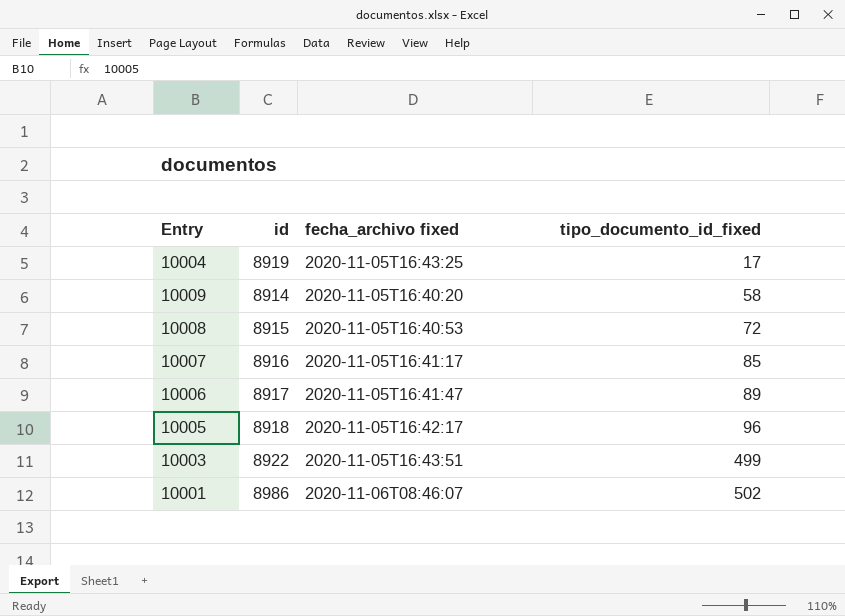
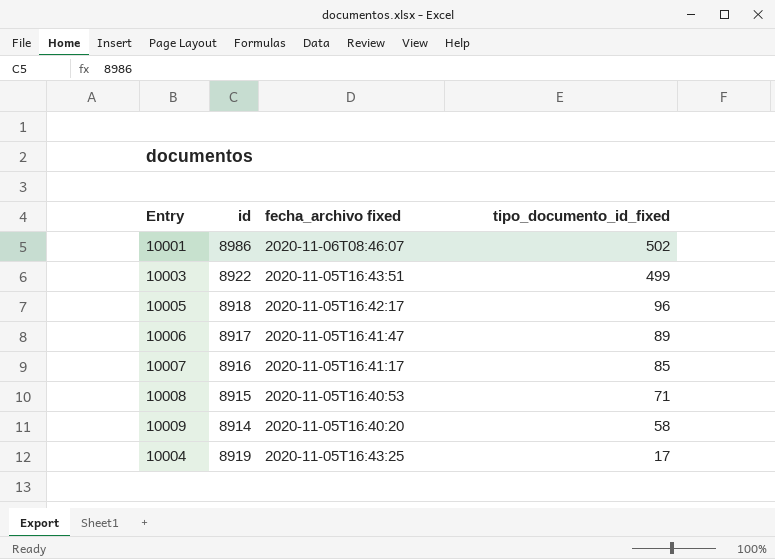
row order: tipo_documento_id_fixed ascending -> tipo_documento_id_fixed descending
10008 | tipo_documento_id_fixed: 72 -> 71

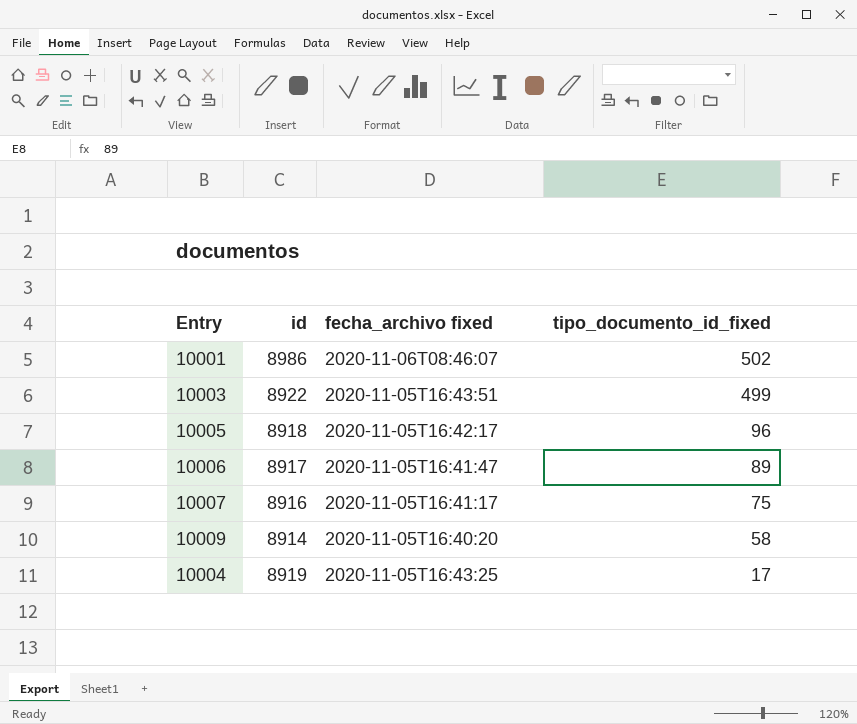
row 10008: 8915 | 2020-11-05T16:40:53 | 71 -> none
10007 | tipo_documento_id_fixed: 85 -> 75

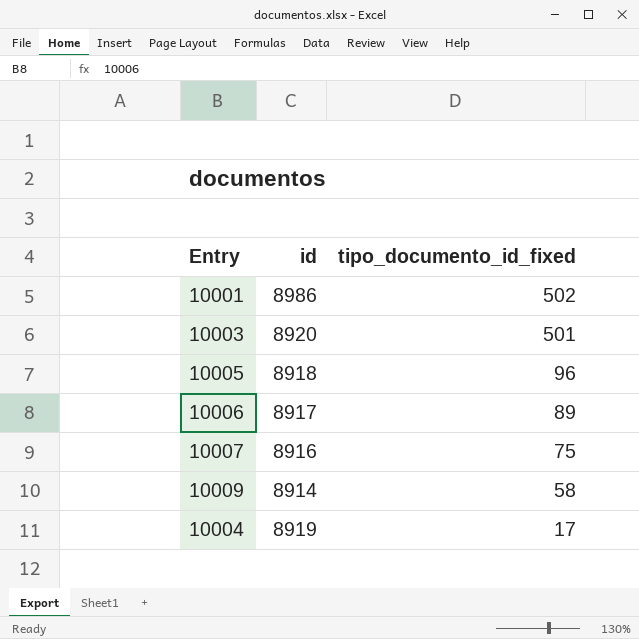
column fecha_archivo fixed | position: 3 -> none
10003 | id: 8922 -> 8920
10003 | tipo_documento_id_fixed: 499 -> 501

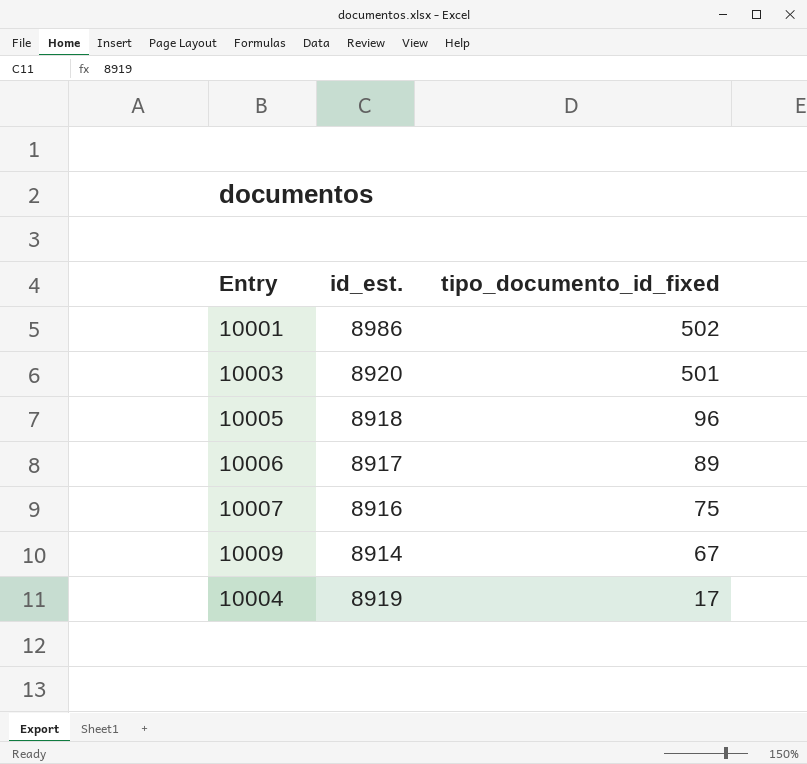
column name: id -> id_est.
10009 | tipo_documento_id_fixed: 58 -> 67

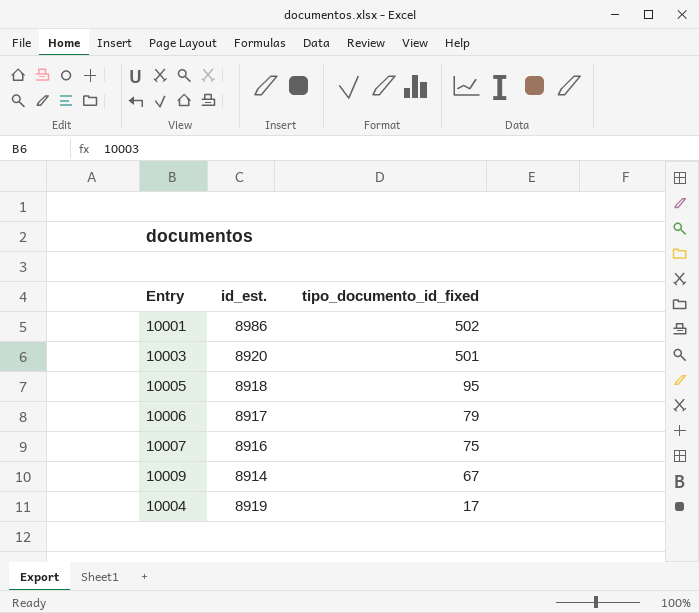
10005 | tipo_documento_id_fixed: 96 -> 95
10006 | tipo_documento_id_fixed: 89 -> 79

